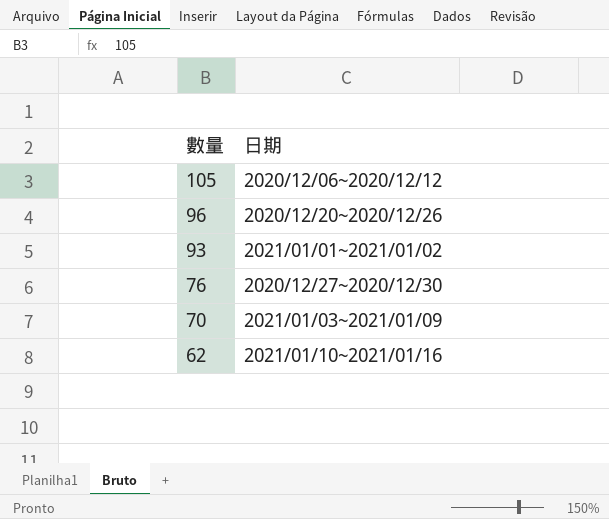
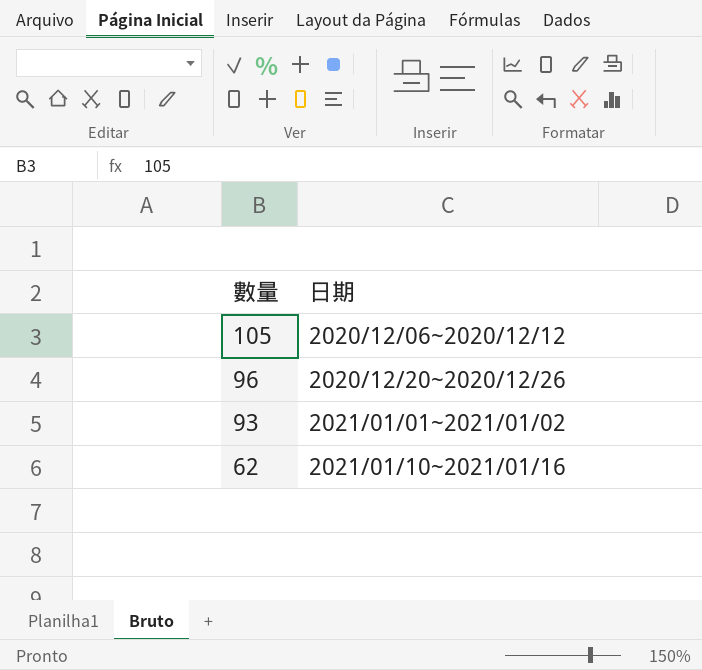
row 76: 2020/12/27~2020/12/30 -> none
row 70: 2021/01/03~2021/01/09 -> none

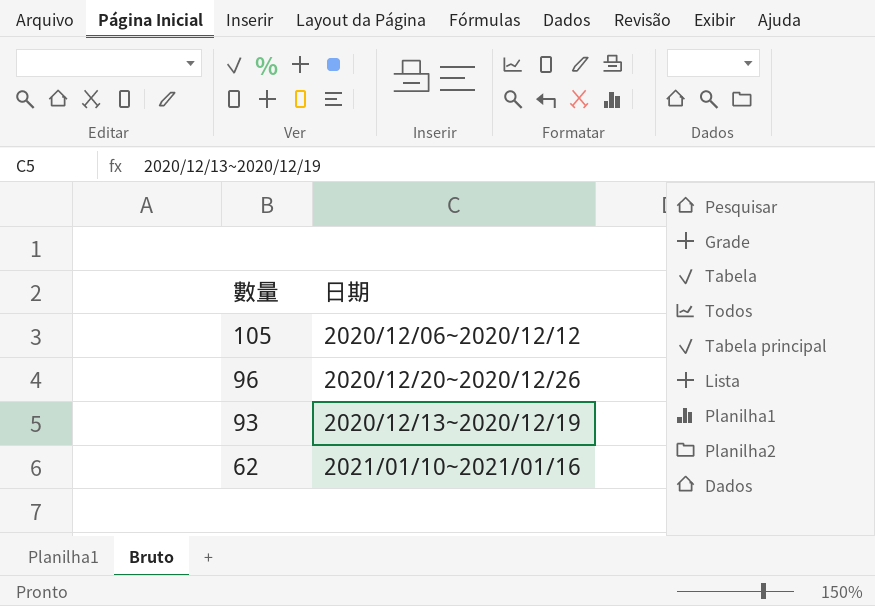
93 | 日期: 2021/01/01~2021/01/02 -> 2020/12/13~2020/12/19

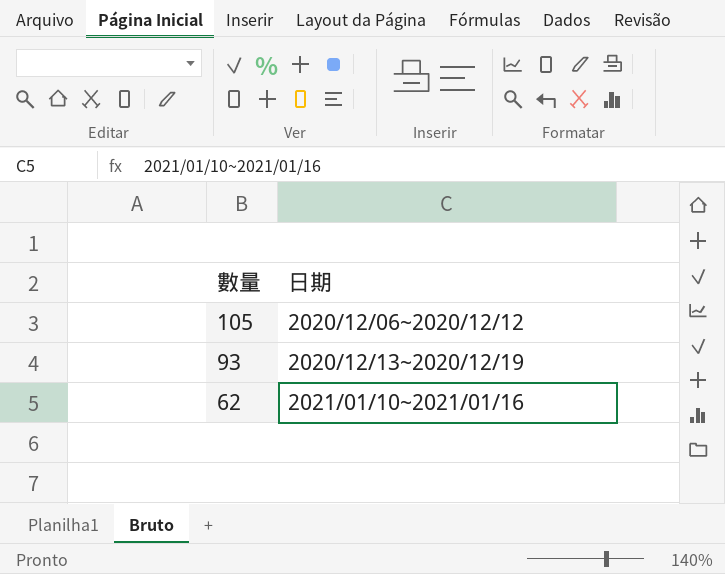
row 96: 2020/12/20~2020/12/26 -> none

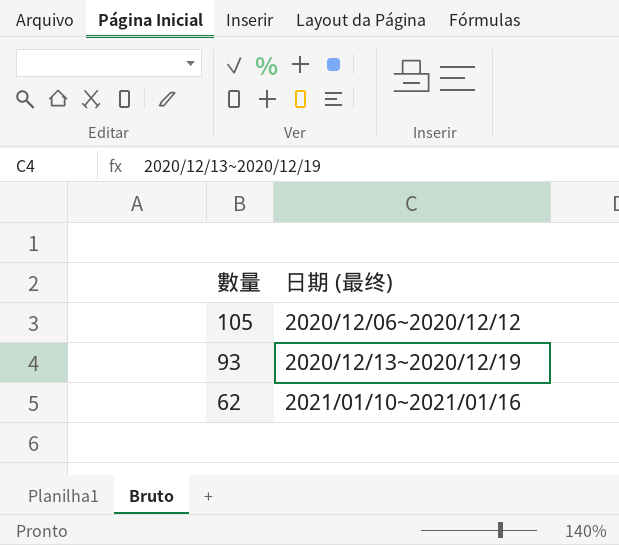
column name: 日期 -> 日期 (最终)

